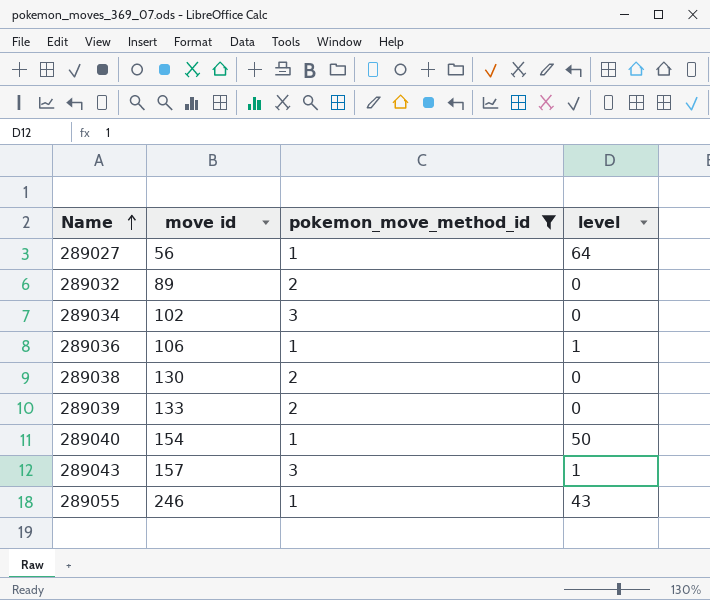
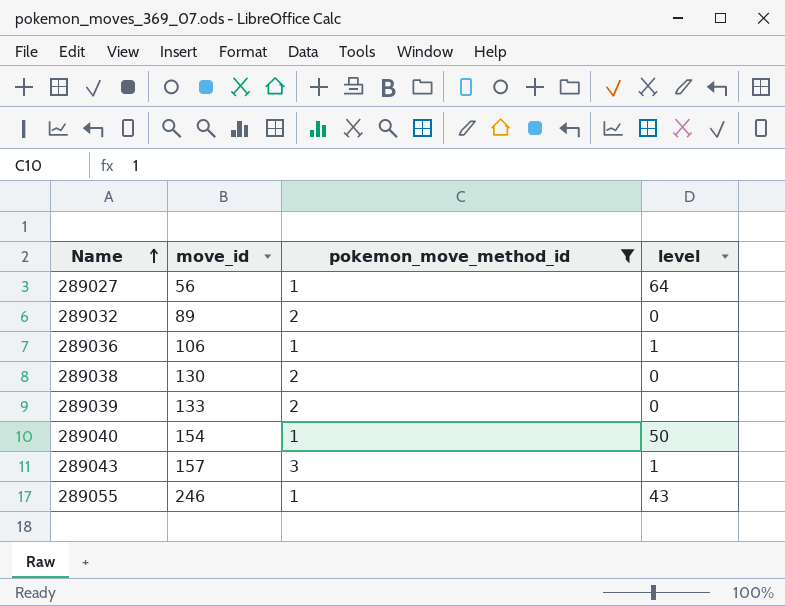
column name: move id -> move_id
row 289034: 102 | 3 | 0 -> none

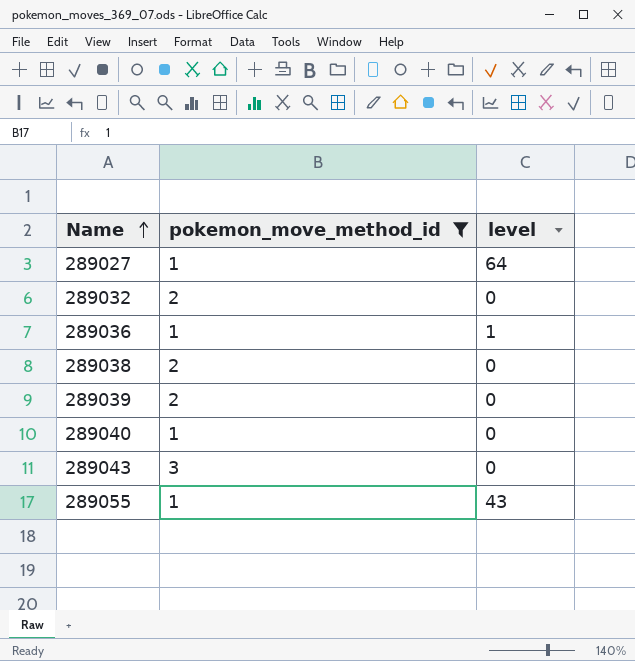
column move_id | position: 2 -> none
289040 | level: 50 -> 0
289043 | level: 1 -> 0

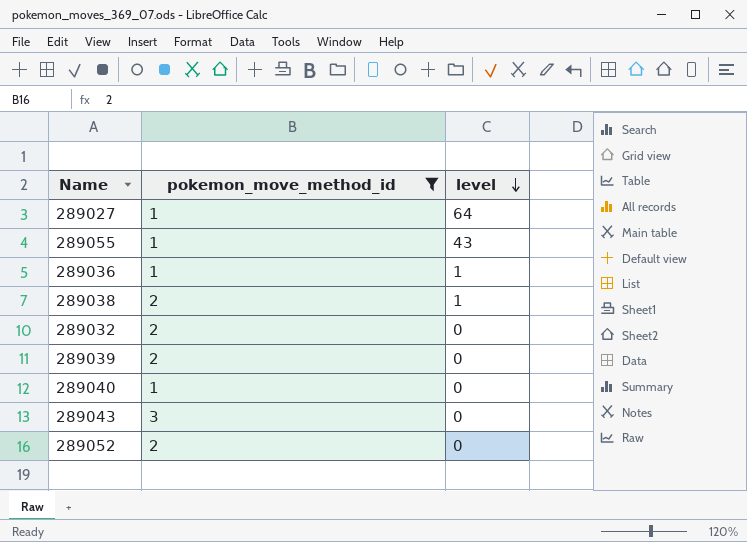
row order: Name ascending -> level descending
289038 | level: 0 -> 1
row 289052: none -> 2 | 0

